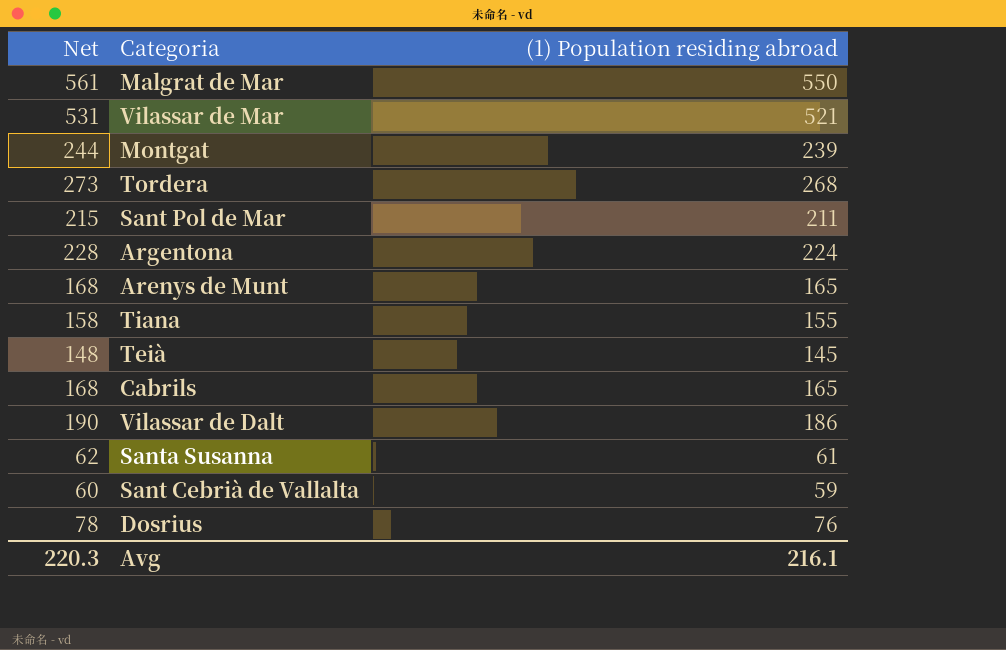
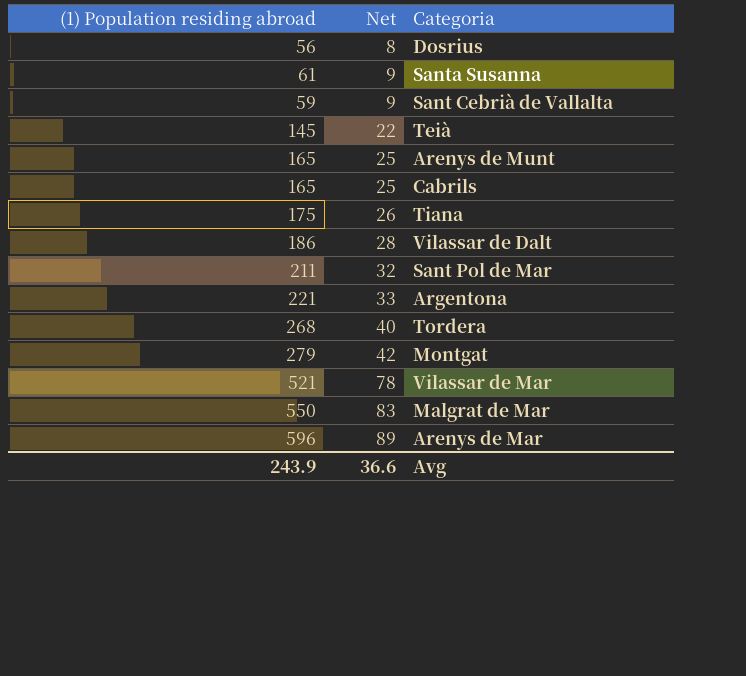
row order: none -> Net ascending
column (1) Population residing abroad | position: 3 -> 1
column Net | formula: [(1) Population residing abroad] * 1.02 -> [(1) Population residing abroad] * 0.15
Dosrius | (1) Population residing abroad: 76 -> 56
Tiana | (1) Population residing abroad: 155 -> 175
Argentona | (1) Population residing abroad: 224 -> 221
Montgat | (1) Population residing abroad: 239 -> 279
row Arenys de Mar: none -> 596 | 89
Avg | (1) Population residing abroad: 216.1 -> 243.9
Avg | Net: 220.3 -> 36.6

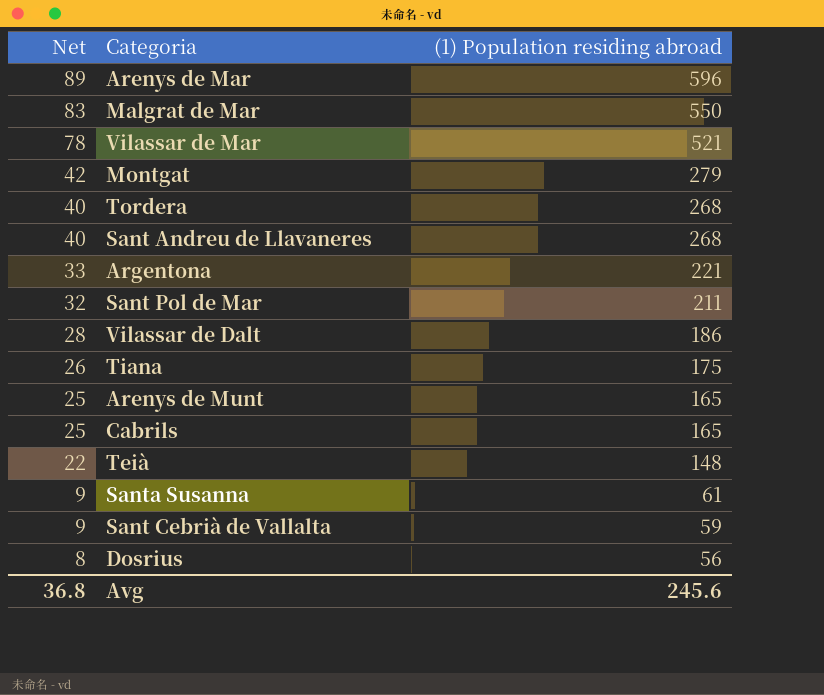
row order: Net ascending -> Net descending
column (1) Population residing abroad | position: 1 -> 3
row Sant Andreu de Llavaneres: none -> 40 | 268
Teià | (1) Population residing abroad: 145 -> 148
Avg | Net: 36.6 -> 36.8
Avg | (1) Population residing abroad: 243.9 -> 245.6

